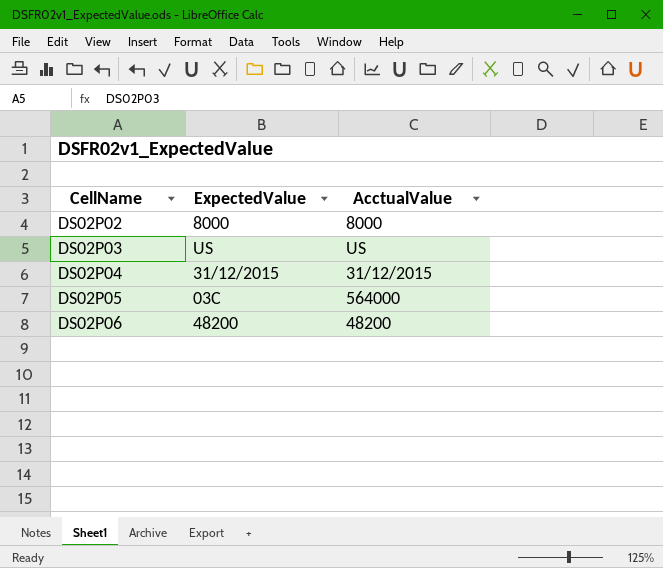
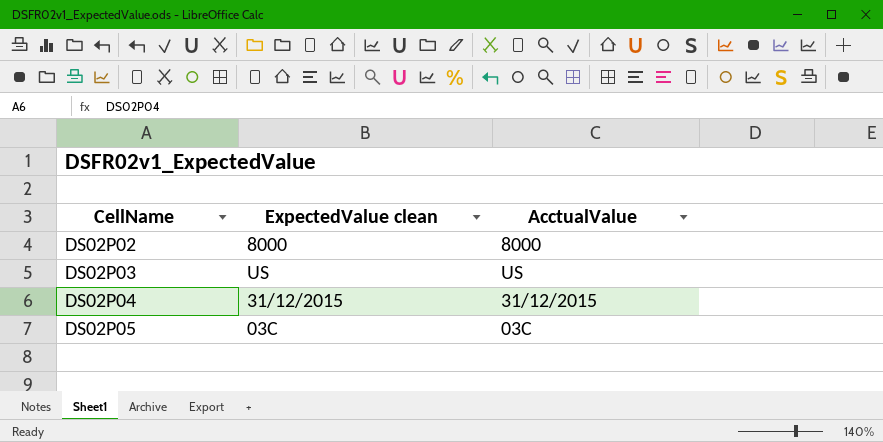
column name: ExpectedValue -> ExpectedValue clean
row DS02P06: 48200 | 48200 -> none
DS02P05 | AcctualValue: 564000 -> 03C

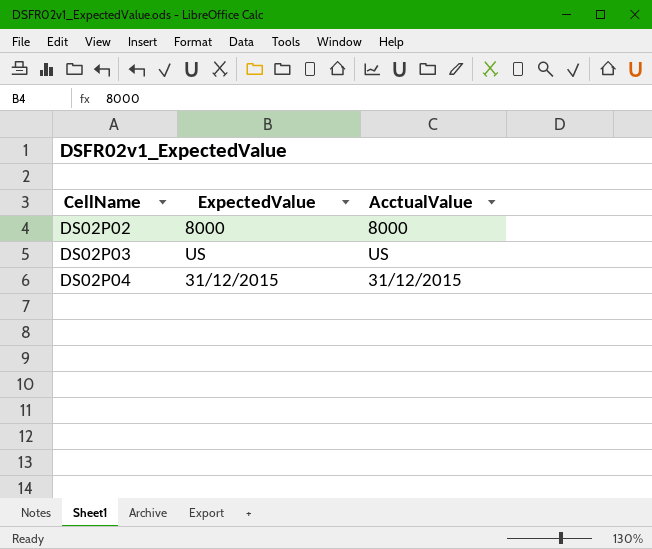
column name: ExpectedValue clean -> ExpectedValue
row DS02P05: 03C | 03C -> none

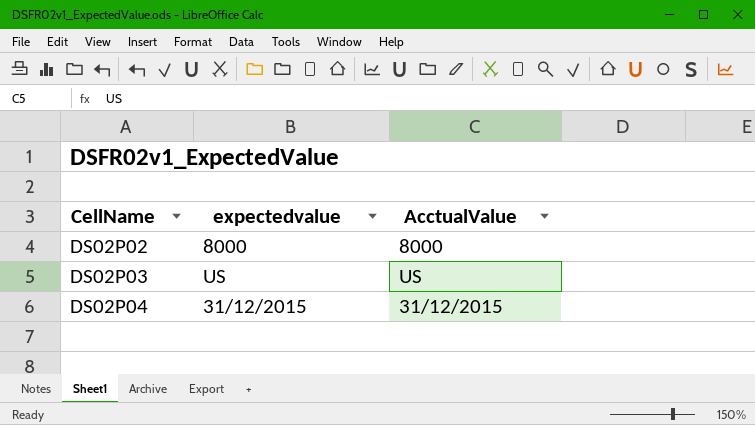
column name: ExpectedValue -> expectedvalue

